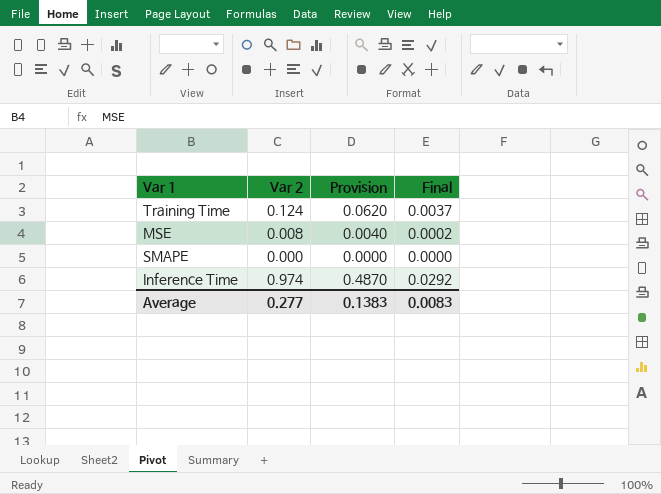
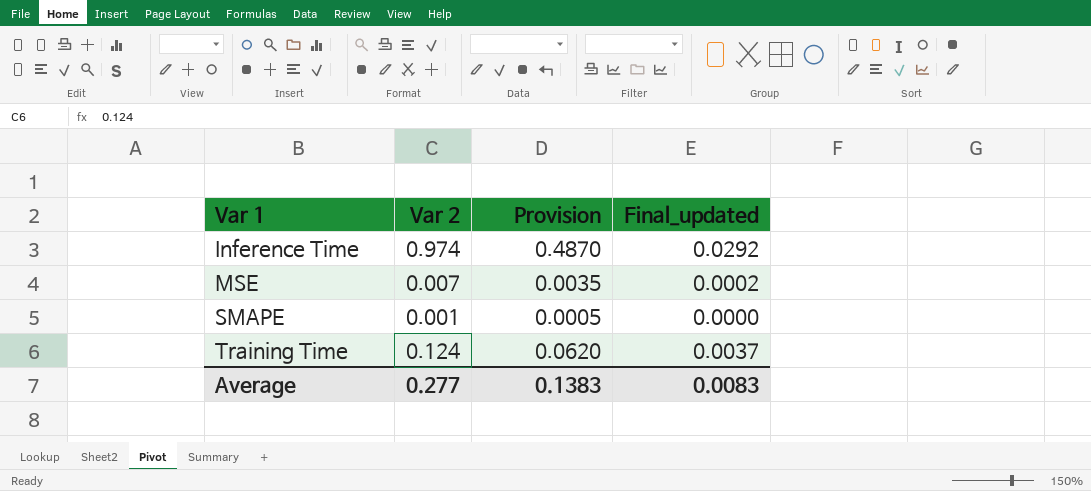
row order: none -> Var 1 ascending
column name: Final -> Final_updated
MSE | Var 2: 0.008 -> 0.007
MSE | Provision: 0.0040 -> 0.0035
SMAPE | Var 2: 0.000 -> 0.001
SMAPE | Provision: 0.0000 -> 0.0005

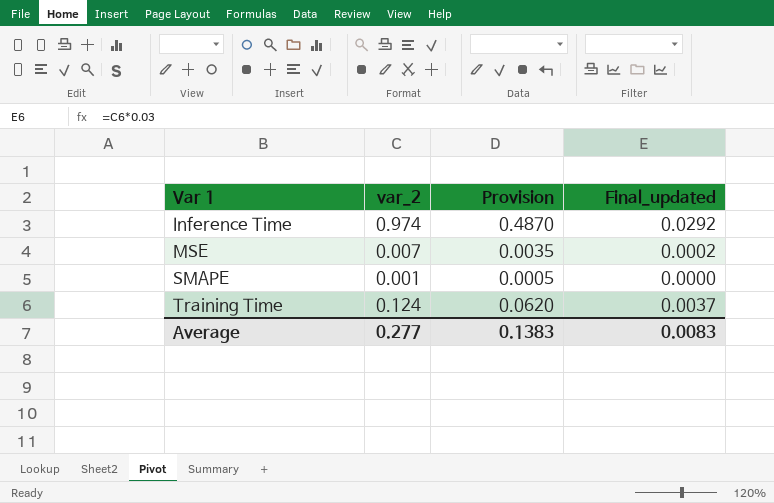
column name: Var 2 -> var_2

